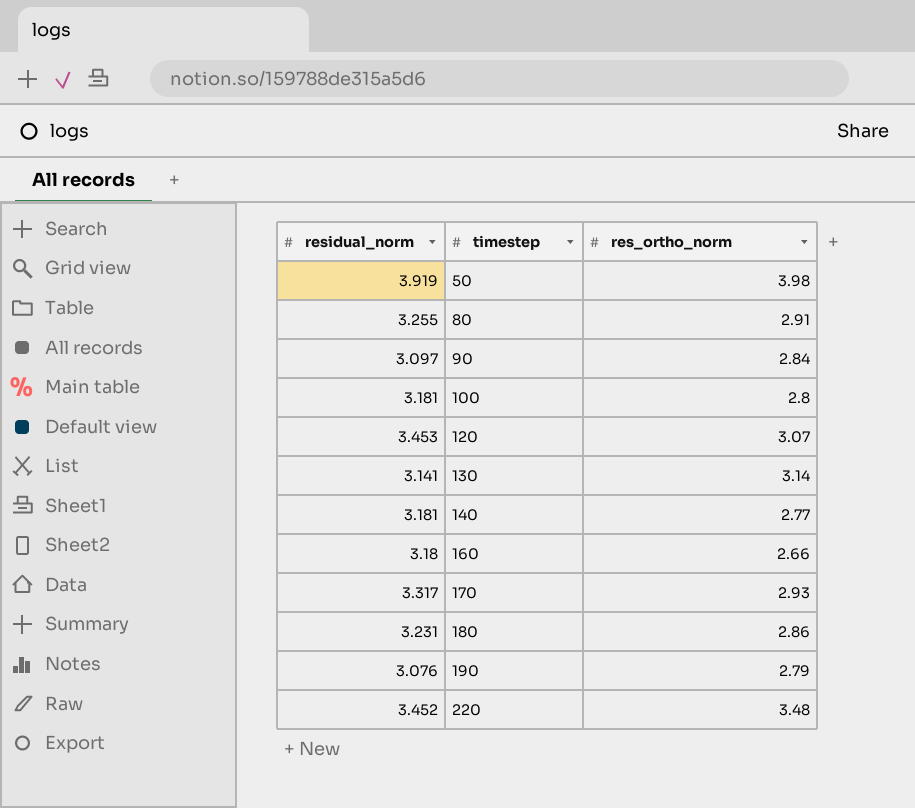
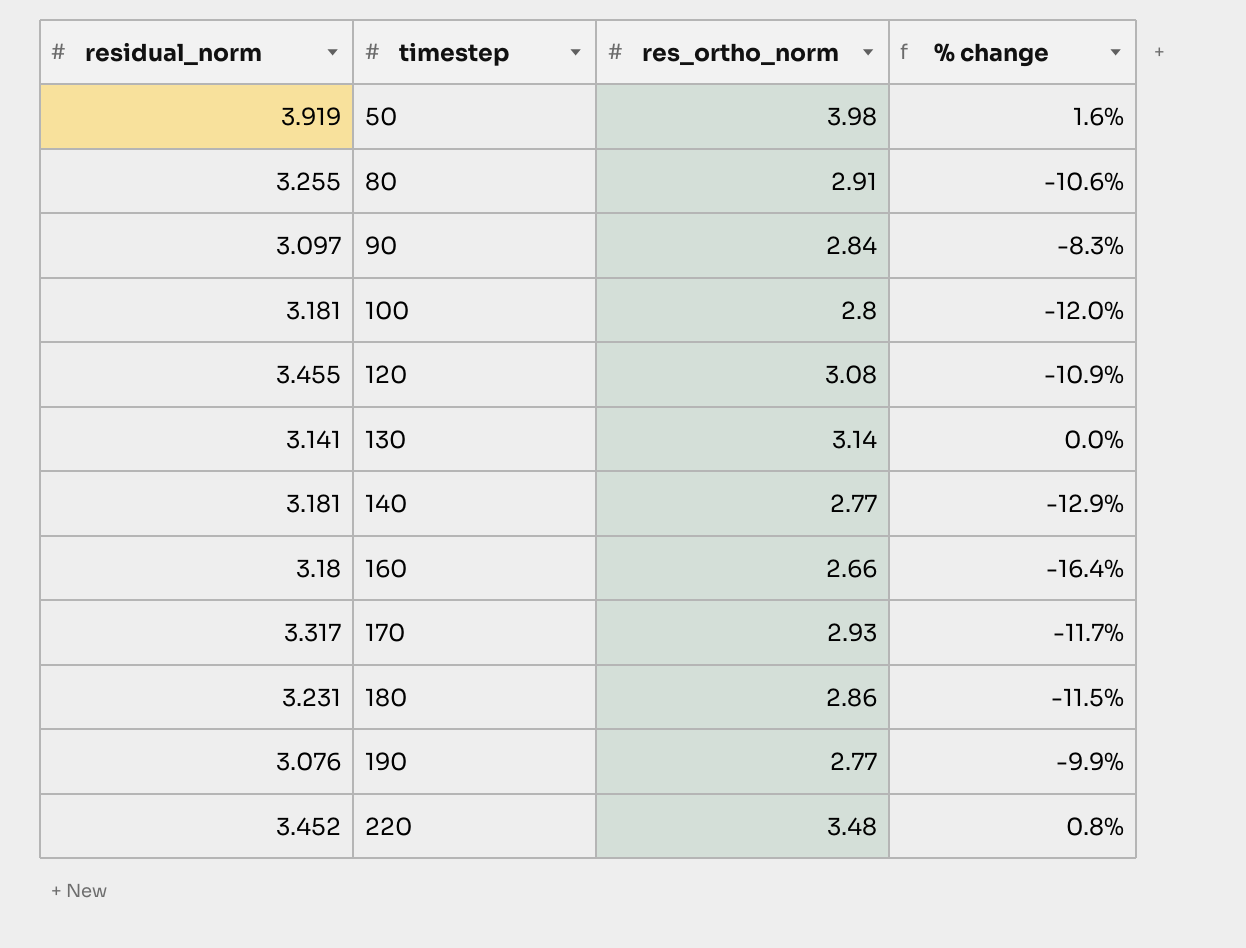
column % change | formula: none -> ([res_ortho_norm] - [residual_norm]) / [residual_norm]
120 | residual_norm: 3.453 -> 3.455
120 | res_ortho_norm: 3.07 -> 3.08
190 | res_ortho_norm: 2.79 -> 2.77

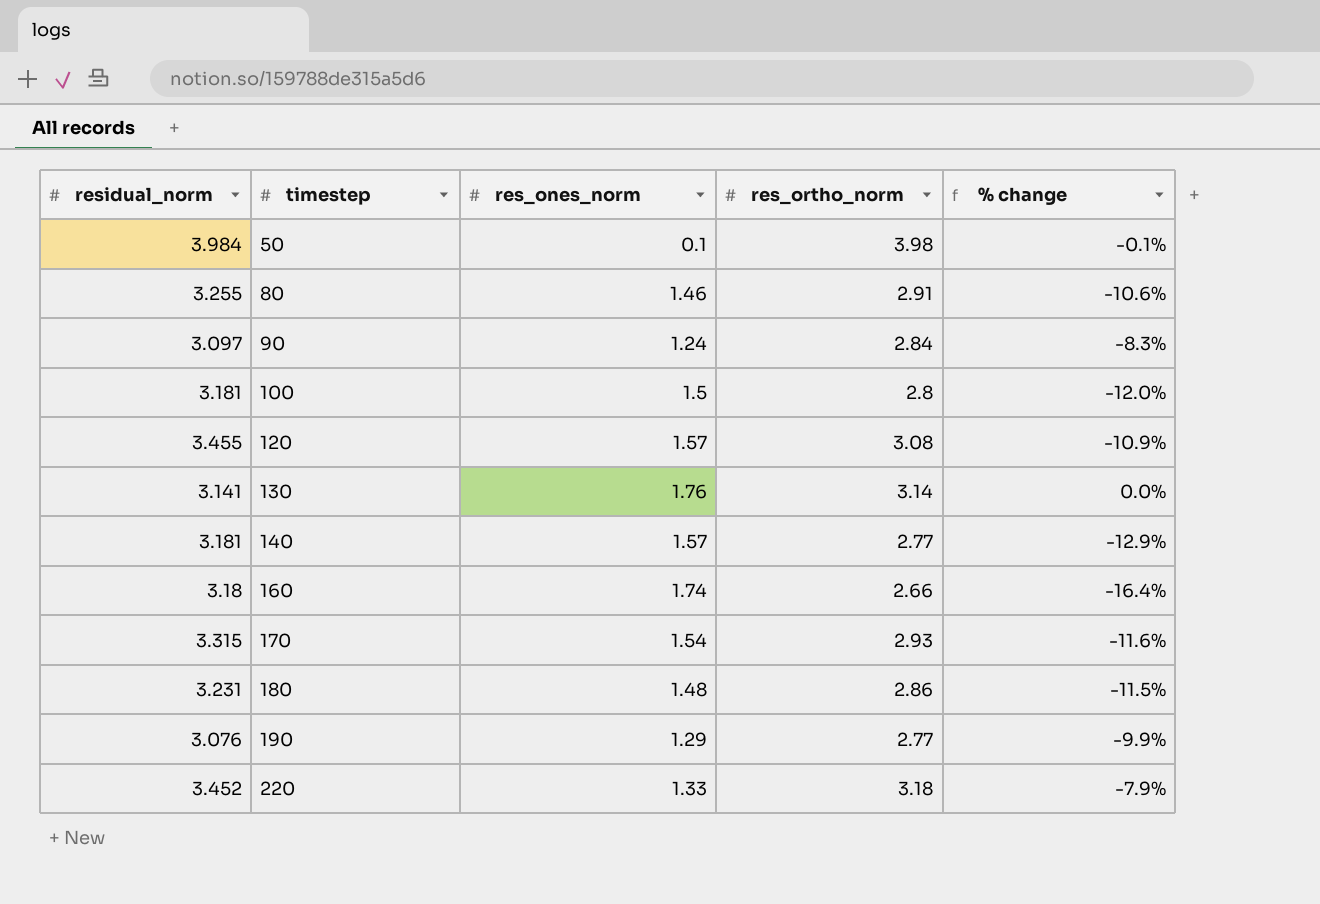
column res_ones_norm | position: none -> 3
50 | residual_norm: 3.919 -> 3.984
50 | % change: 1.6% -> -0.1%
170 | residual_norm: 3.317 -> 3.315
170 | % change: -11.7% -> -11.6%
220 | res_ortho_norm: 3.48 -> 3.18
220 | % change: 0.8% -> -7.9%

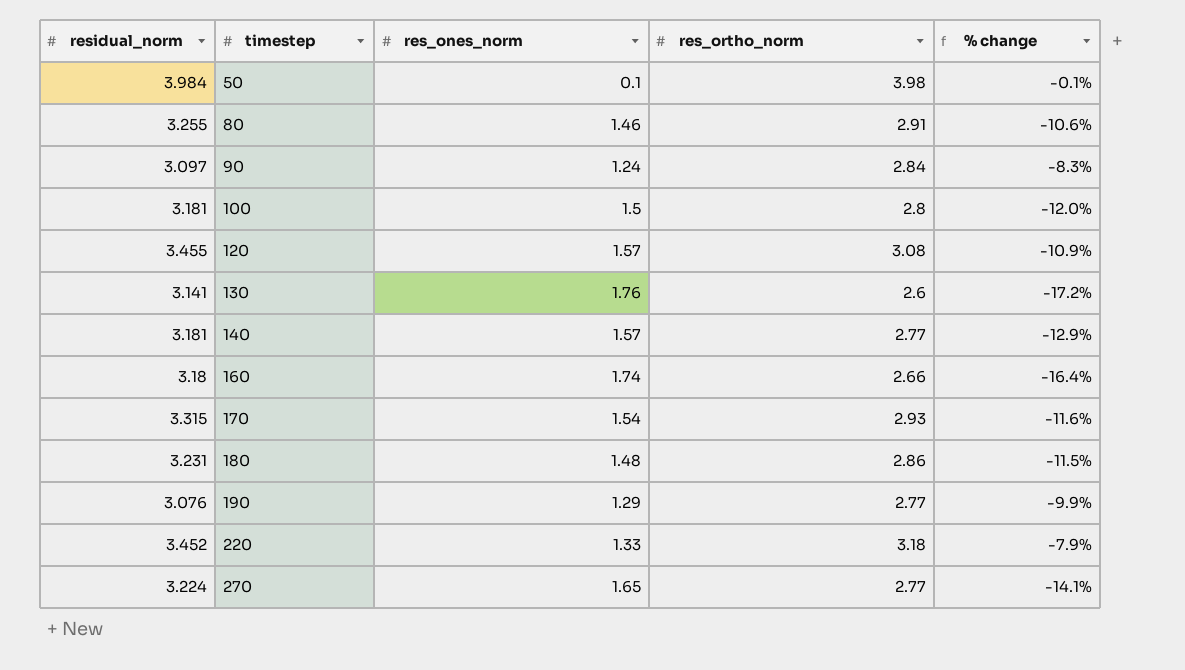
130 | res_ortho_norm: 3.14 -> 2.6
130 | % change: 0.0% -> -17.2%
row 270: none -> 3.224 | 1.65 | 2.77 | -14.1%

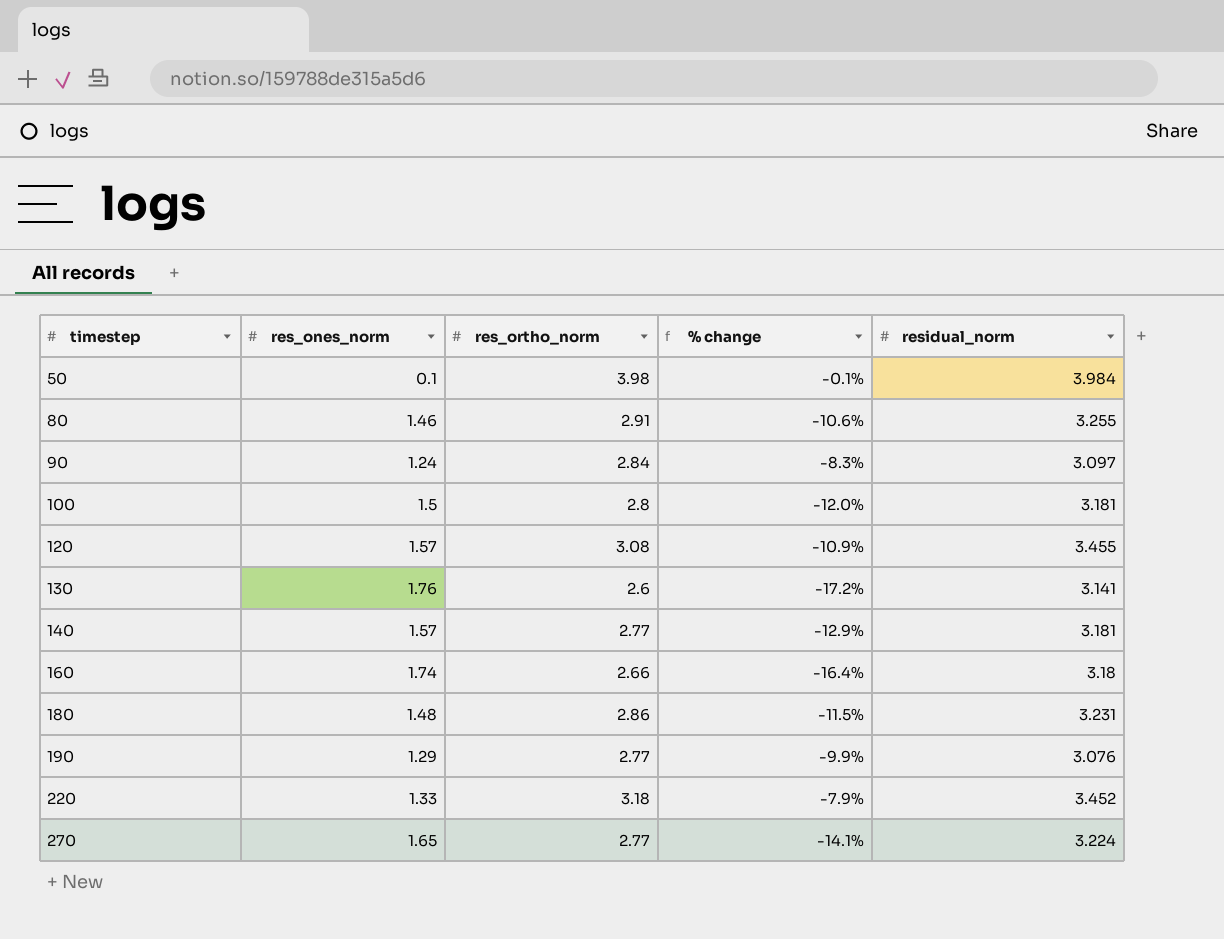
column residual_norm | position: 1 -> 5
row 170: 3.315 | 1.54 | 2.93 | -11.6% -> none

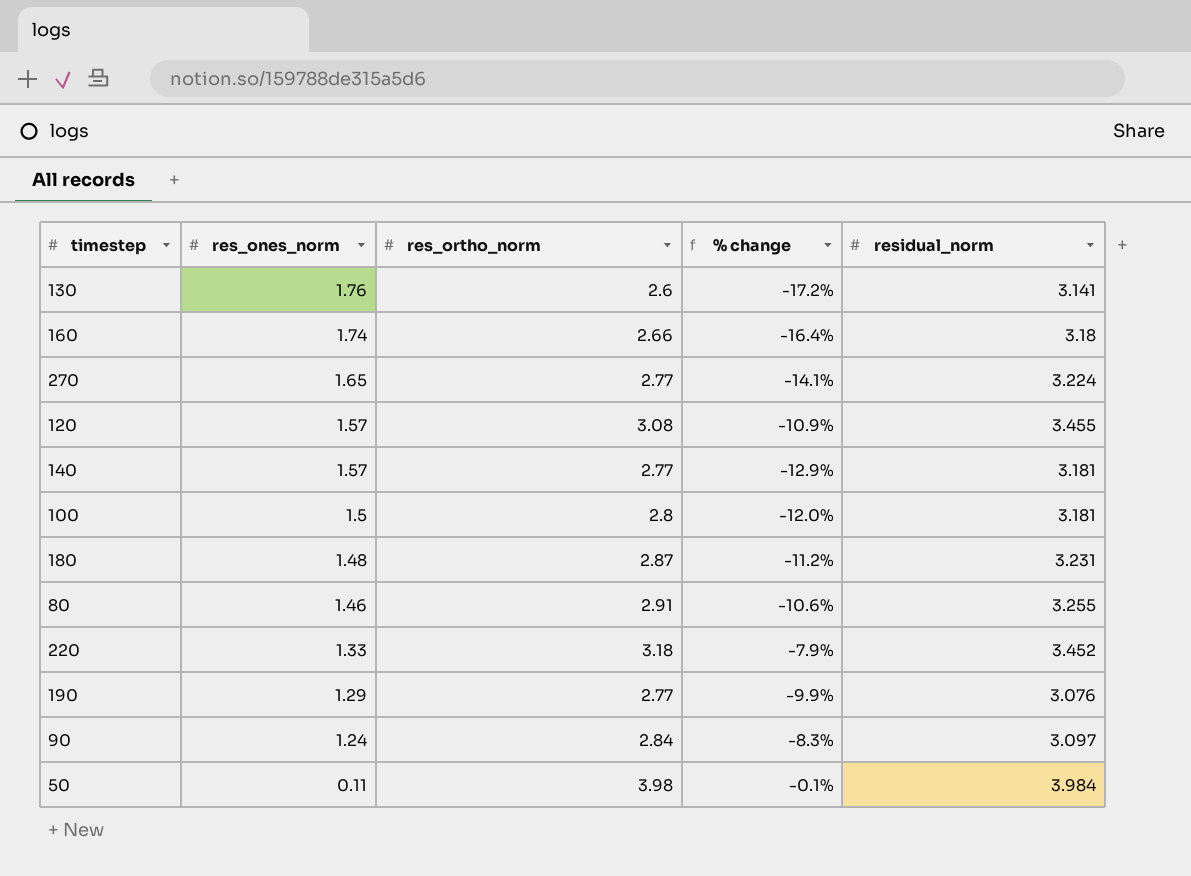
row order: timestep ascending -> res_ones_norm descending
180 | res_ortho_norm: 2.86 -> 2.87
180 | % change: -11.5% -> -11.2%
50 | res_ones_norm: 0.1 -> 0.11

